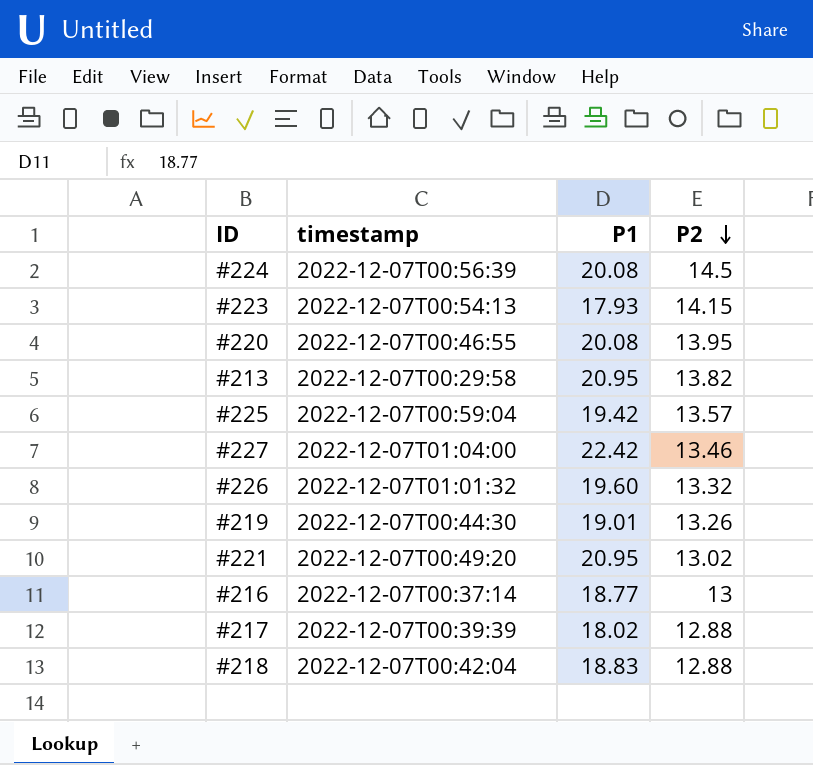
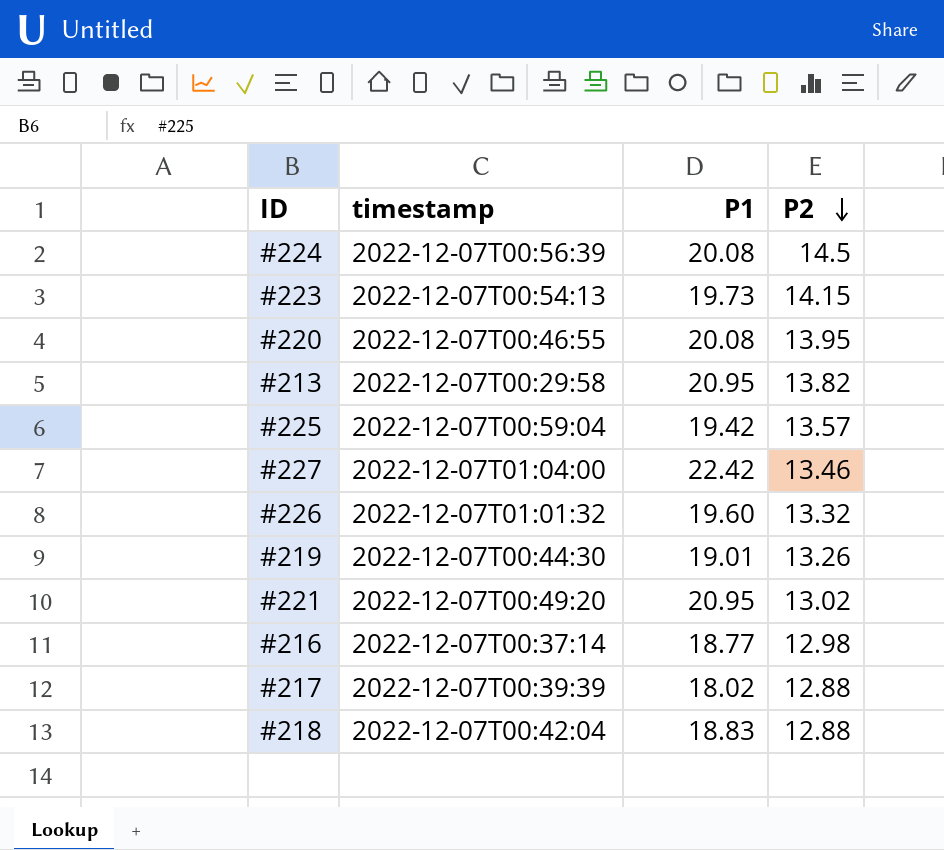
#223 | P1: 17.93 -> 19.73
#216 | P2: 13 -> 12.98

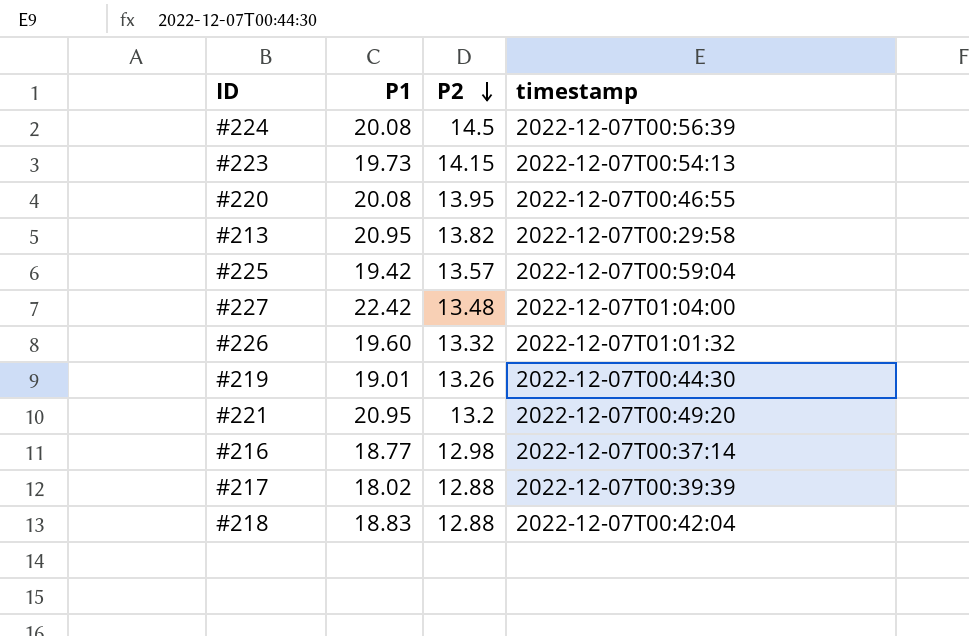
column timestamp | position: 2 -> 4
#227 | P2: 13.46 -> 13.48
#221 | P2: 13.02 -> 13.2

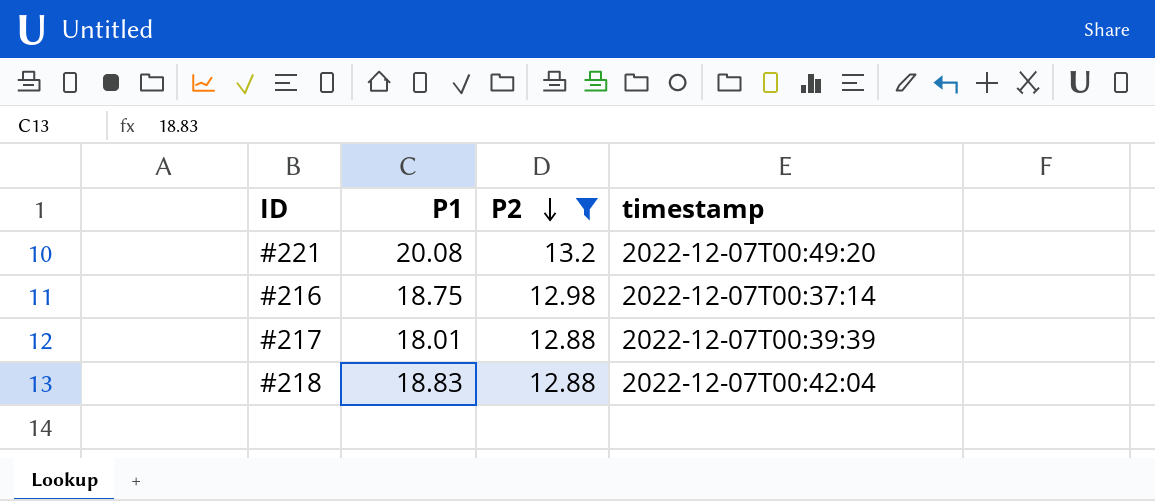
filter: none -> P2 <= 13.2
#221 | P1: 20.95 -> 20.08
#216 | P1: 18.77 -> 18.75
#217 | P1: 18.02 -> 18.01

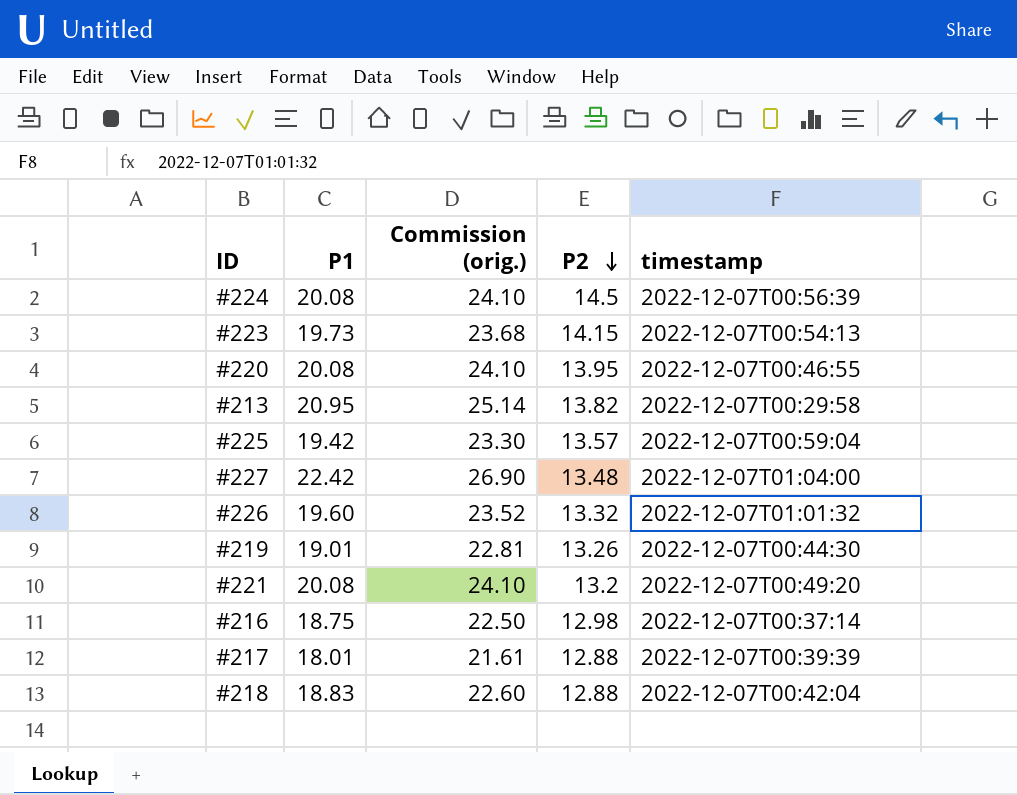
filter: P2 <= 13.2 -> none
column Commission (orig.) | formula: none -> [P1] * 1.2

